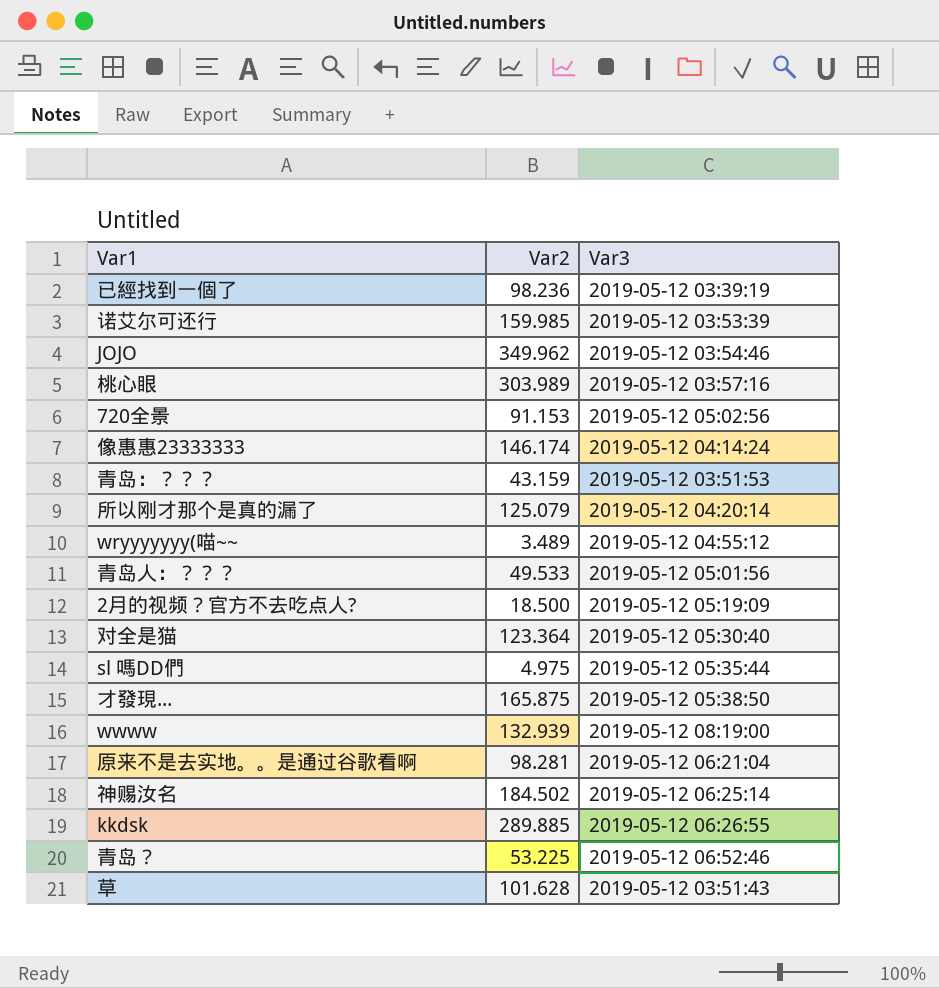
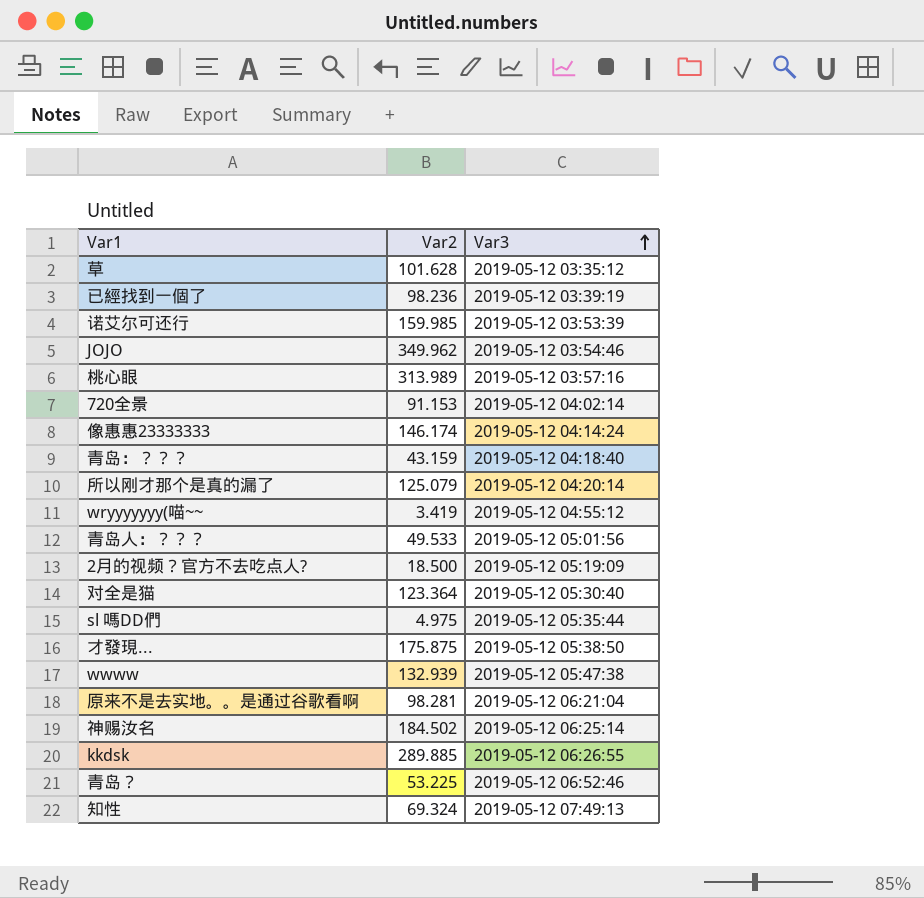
row order: none -> Var3 ascending
草 | Var3: 2019-05-12 03:51:43 -> 2019-05-12 03:35:12
桃心眼 | Var2: 303.989 -> 313.989
720全景 | Var3: 2019-05-12 05:02:56 -> 2019-05-12 04:02:14
青岛：？？？ | Var3: 2019-05-12 03:51:53 -> 2019-05-12 04:18:40
wryyyyyyy(喵~~ | Var2: 3.489 -> 3.419
才發現... | Var2: 165.875 -> 175.875
wwww | Var3: 2019-05-12 08:19:00 -> 2019-05-12 05:47:38
row 知性: none -> 69.324 | 2019-05-12 07:49:13

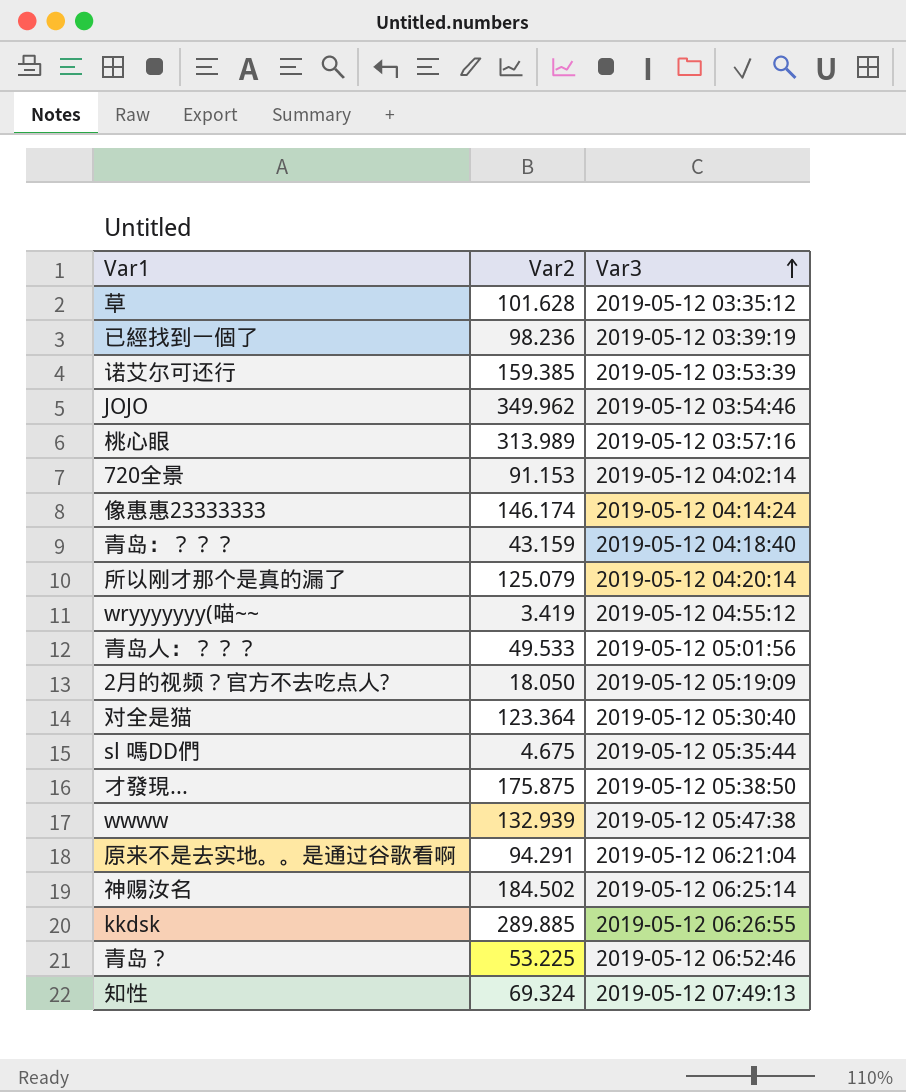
诺艾尔可还行 | Var2: 159.985 -> 159.385
2月的视频？官方不去吃点人? | Var2: 18.500 -> 18.050
sl 嗎DD們 | Var2: 4.975 -> 4.675
原来不是去实地。。是通过谷歌看啊 | Var2: 98.281 -> 94.291

